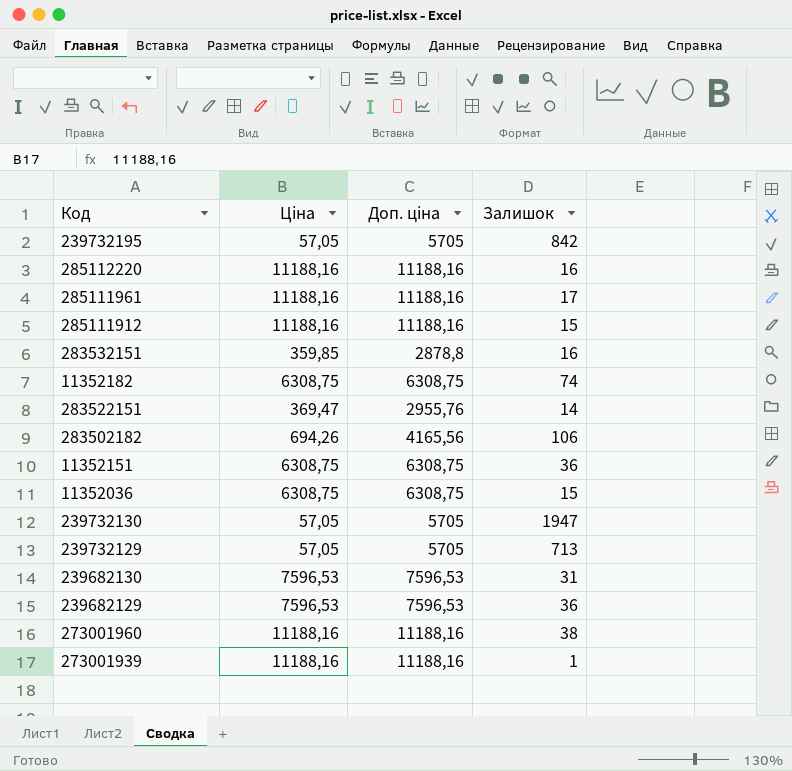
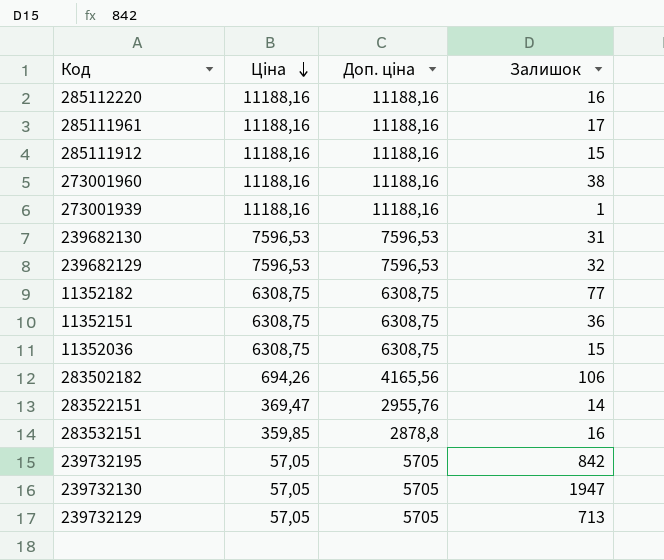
row order: none -> Ціна descending
239682129 | Залишок: 36 -> 32
11352182 | Залишок: 74 -> 77

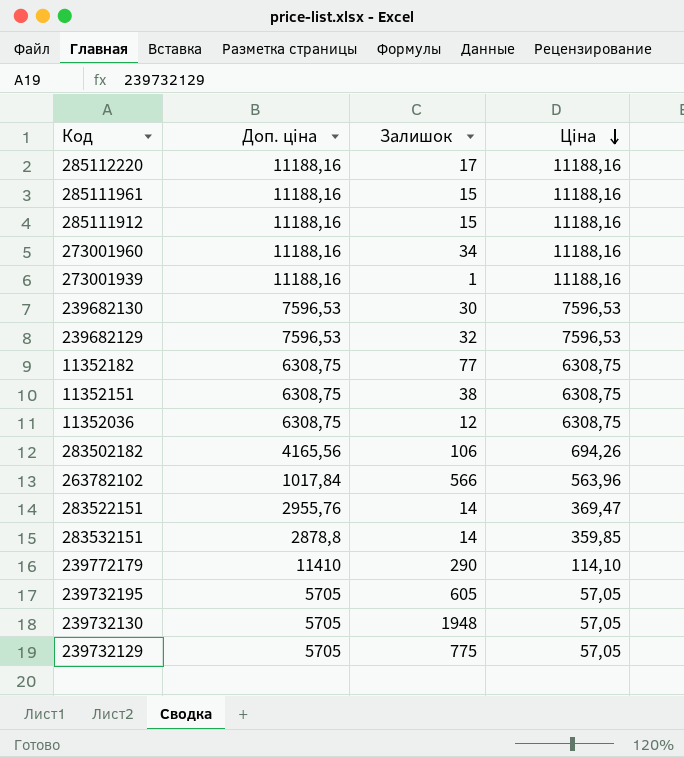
column Ціна | position: 2 -> 4
285112220 | Залишок: 16 -> 17
285111961 | Залишок: 17 -> 15
273001960 | Залишок: 38 -> 34
239682130 | Залишок: 31 -> 30
11352151 | Залишок: 36 -> 38
11352036 | Залишок: 15 -> 12
row 263782102: none -> 1017,84 | 566 | 563,96
283532151 | Залишок: 16 -> 14
row 239772179: none -> 11410 | 290 | 114,10
239732195 | Залишок: 842 -> 605
239732130 | Залишок: 1947 -> 1948
239732129 | Залишок: 713 -> 775

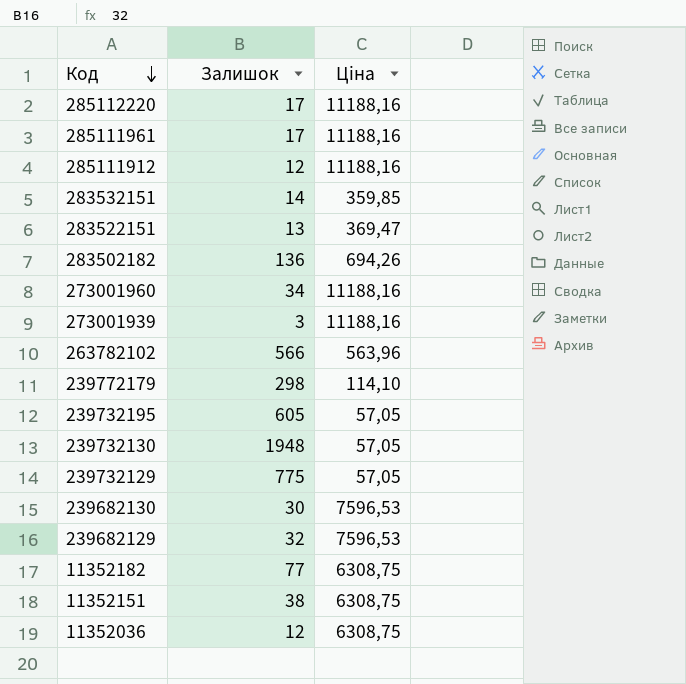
row order: Ціна descending -> Код descending
column Доп. ціна | position: 2 -> none
285111961 | Залишок: 15 -> 17
285111912 | Залишок: 15 -> 12
283522151 | Залишок: 14 -> 13
283502182 | Залишок: 106 -> 136
273001939 | Залишок: 1 -> 3
239772179 | Залишок: 290 -> 298

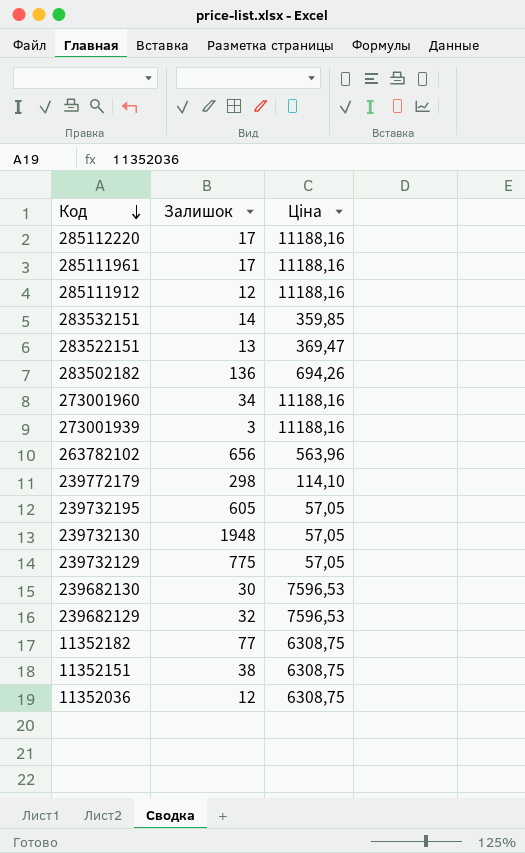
263782102 | Залишок: 566 -> 656

